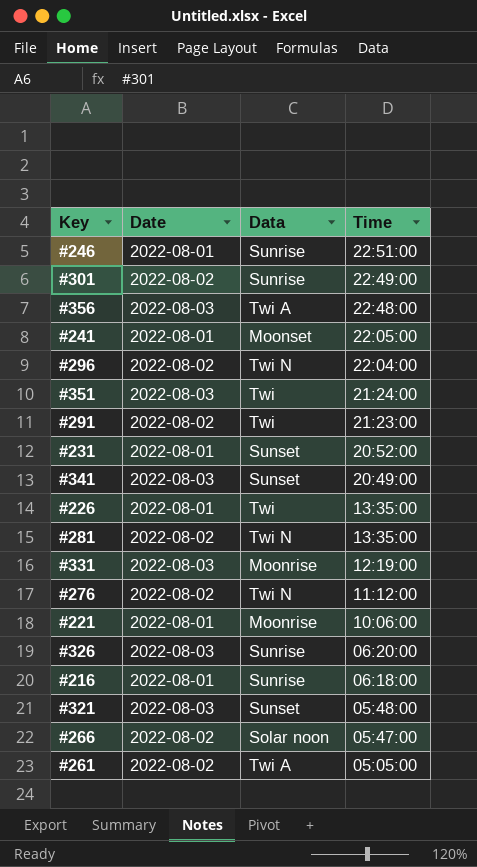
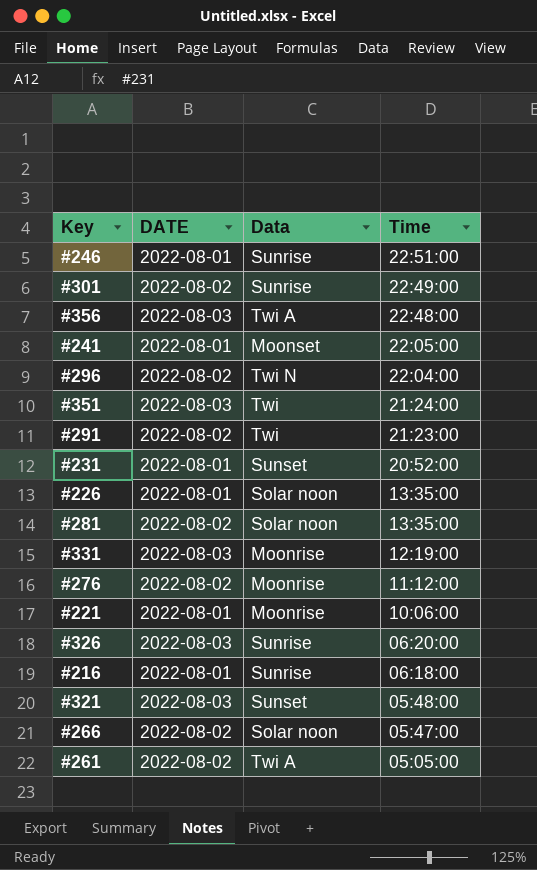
column name: Date -> DATE
row #341: 2022-08-03 | Sunset | 20:49:00 -> none
#226 | Data: Twi -> Solar noon
#281 | Data: Twi N -> Solar noon
#276 | Data: Twi N -> Moonrise

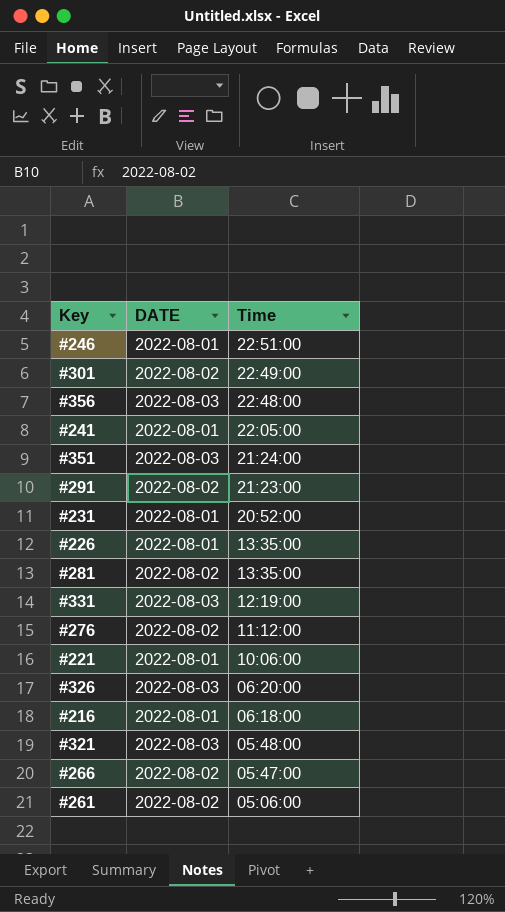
column Data | position: 3 -> none
row #296: 2022-08-02 | Twi N | 22:04:00 -> none
#261 | Time: 05:05:00 -> 05:06:00

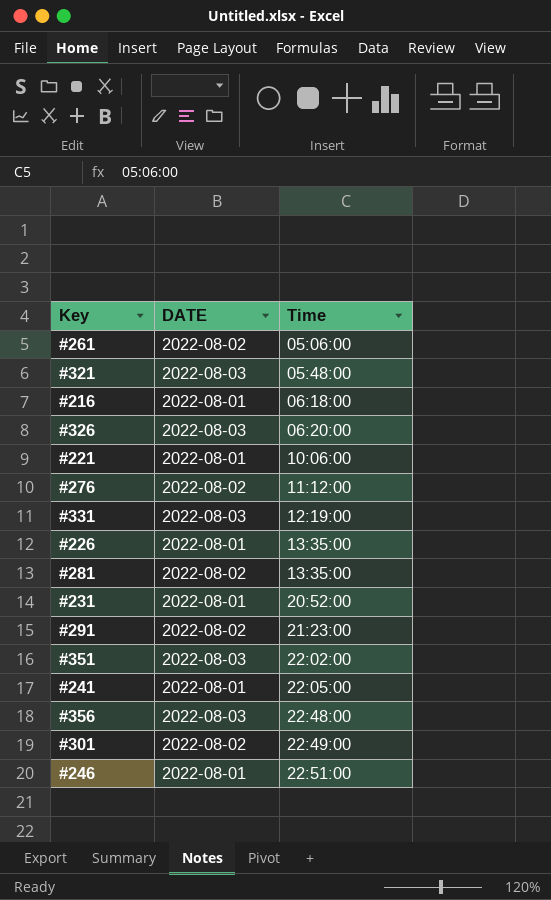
row order: Time descending -> Time ascending
row #266: 2022-08-02 | 05:47:00 -> none
#351 | Time: 21:24:00 -> 22:02:00

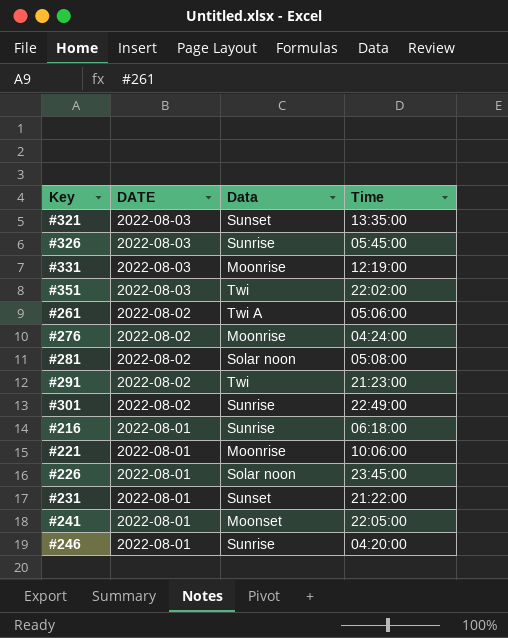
row order: Time ascending -> DATE descending
column Data | position: none -> 3
row #356: 2022-08-03 | 22:48:00 -> none
#321 | Time: 05:48:00 -> 13:35:00
#326 | Time: 06:20:00 -> 05:45:00
#276 | Time: 11:12:00 -> 04:24:00
#281 | Time: 13:35:00 -> 05:08:00
#226 | Time: 13:35:00 -> 23:45:00
#231 | Time: 20:52:00 -> 21:22:00
#246 | Time: 22:51:00 -> 04:20:00

